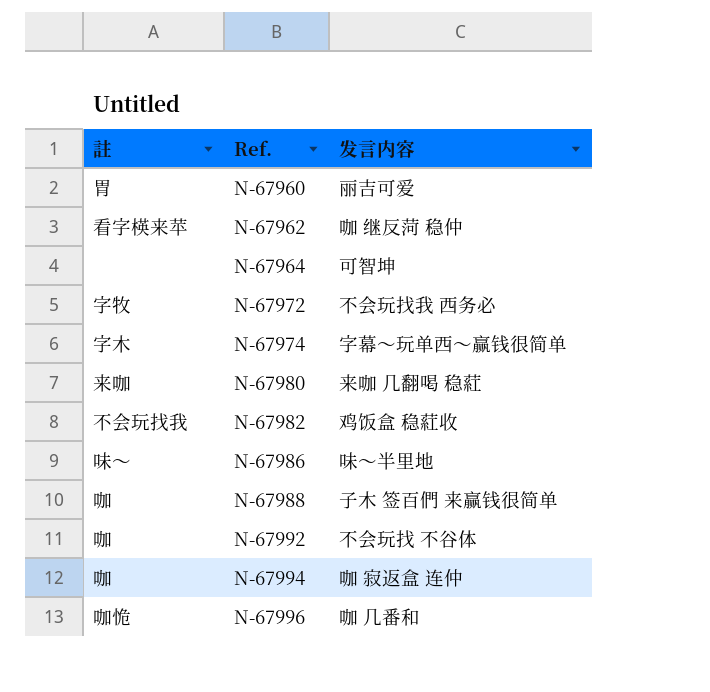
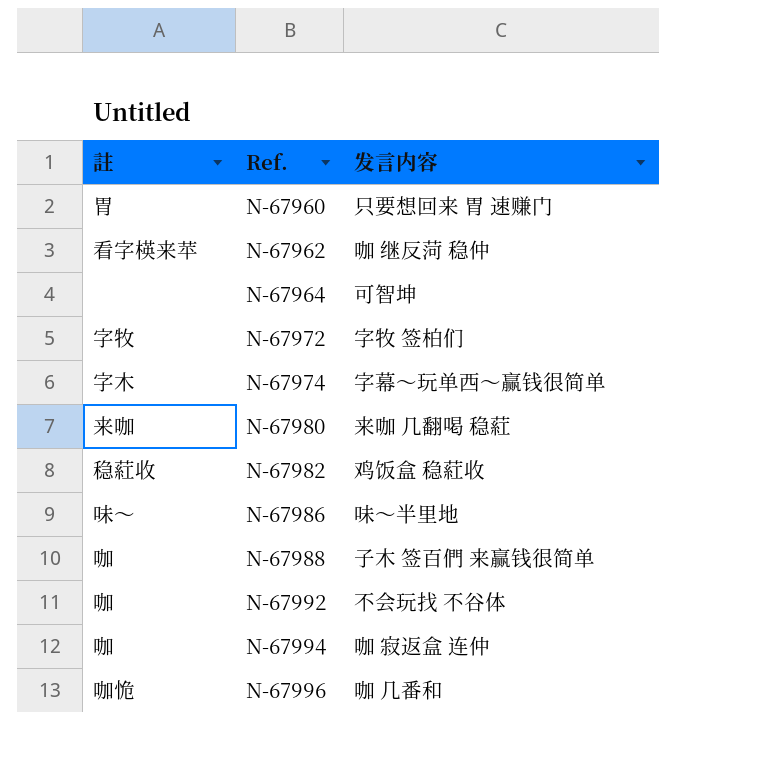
N-67960 | 发言内容: 丽吉可爱 -> 只要想回来 胃 速赚门
N-67972 | 发言内容: 不会玩找我 西务必 -> 字牧 签柏们
N-67982 | 註: 不会玩找我 -> 稳葒收

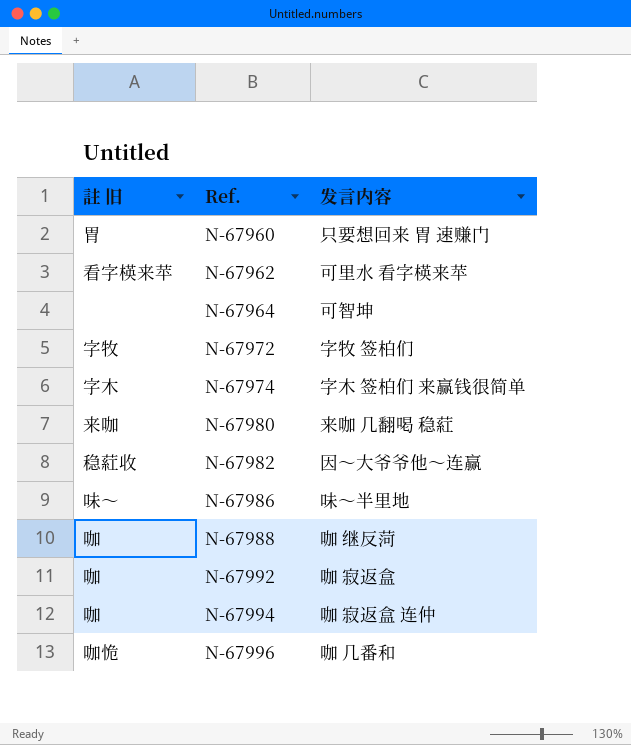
column name: 註 -> 註 旧
N-67962 | 发言内容: 咖 继反菏 稳仲 -> 可里水 看字楧来苹
N-67974 | 发言内容: 字幕～玩单西～赢钱很简单 -> 字木 签柏们 来赢钱很简单
N-67982 | 发言内容: 鸡饭盒 稳葒收 -> 因～大爷爷他～连赢
N-67988 | 发言内容: 子木 签百們 来赢钱很简单 -> 咖 继反菏
N-67992 | 发言内容: 不会玩找 不谷体 -> 咖 寂返盒

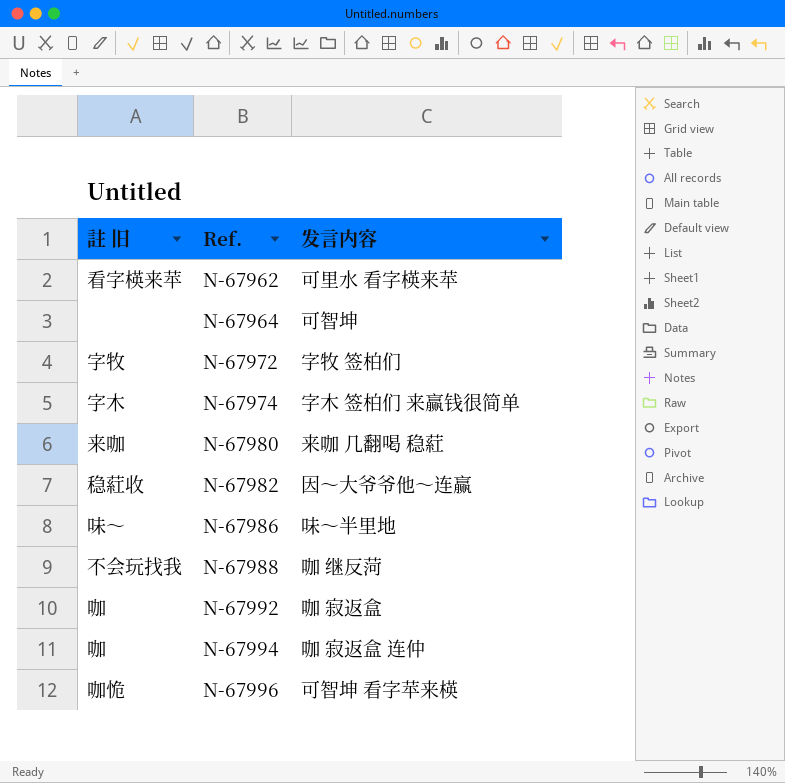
row N-67960: 胃 | 只要想回来 胃 速赚门 -> none
N-67988 | 註 旧: 咖 -> 不会玩找我
N-67996 | 发言内容: 咖 几番和 -> 可智坤 看字苹来楧

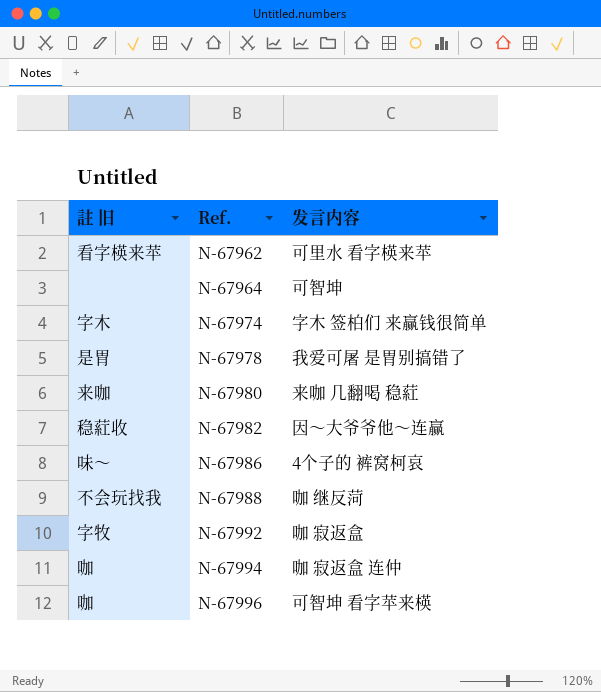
row N-67972: 字牧 | 字牧 签柏们 -> none
row N-67978: none -> 是胃 | 我爱可屠 是胃别搞错了
N-67986 | 发言内容: 味～半里地 -> 4个子的 裤窝柯哀
N-67992 | 註 旧: 咖 -> 字牧
N-67996 | 註 旧: 咖恑 -> 咖

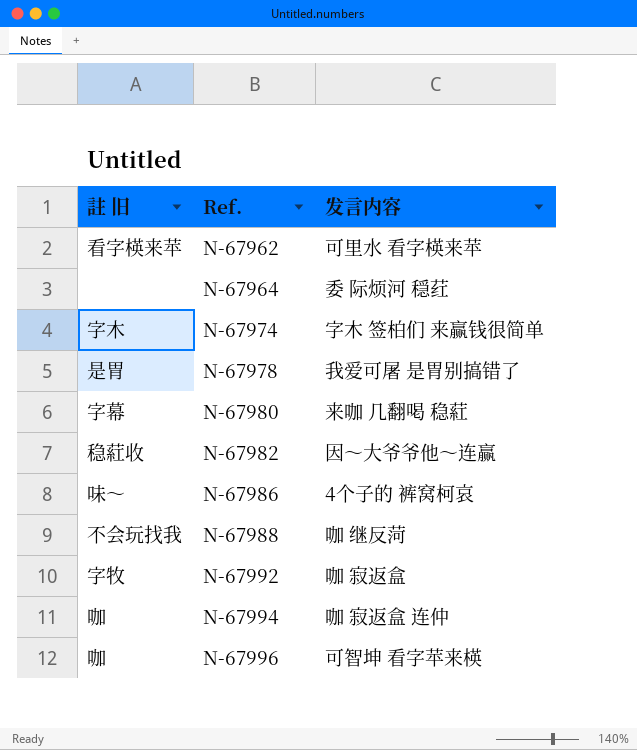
N-67964 | 发言内容: 可智坤 -> 委 际烦河 穏荭
N-67980 | 註 旧: 来咖 -> 字幕

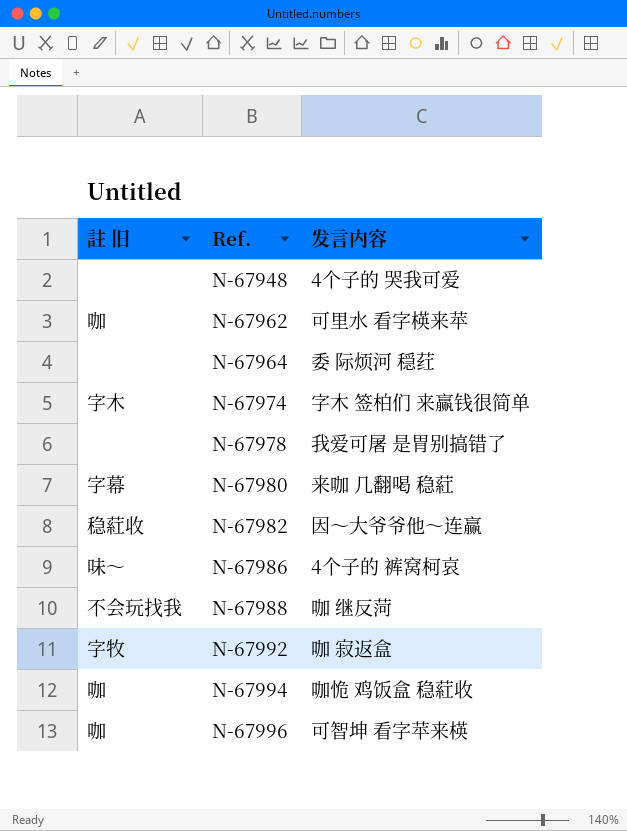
row N-67948: none -> none | 4个子的 哭我可爱
N-67962 | 註 旧: 看字楧来苹 -> 咖
N-67978 | 註 旧: 是胃 -> none
N-67994 | 发言内容: 咖 寂返盒 连仲 -> 咖恑 鸡饭盒 稳葒收

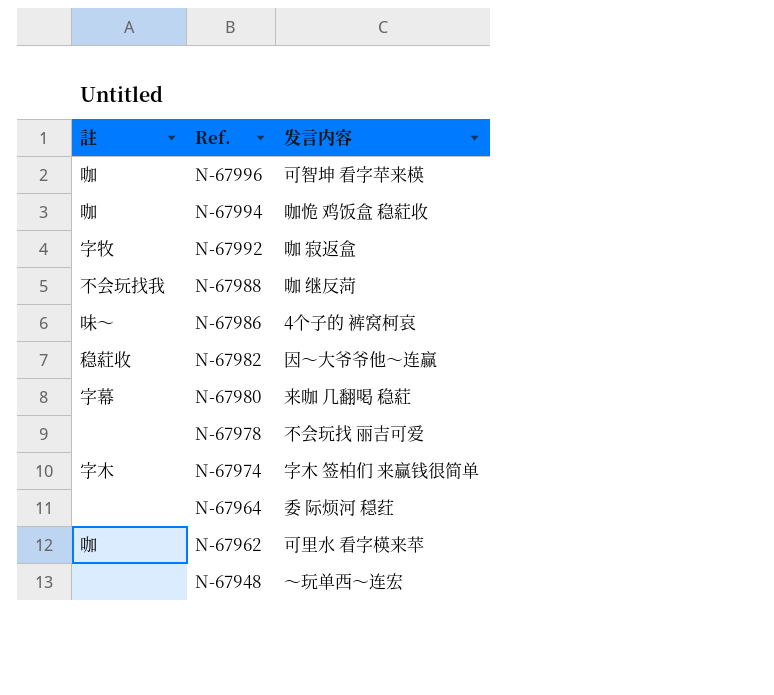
row order: Ref. ascending -> Ref. descending
column name: 註 旧 -> 註
N-67978 | 发言内容: 我爱可屠 是胃别搞错了 -> 不会玩找 丽吉可爱
N-67948 | 发言内容: 4个子的 哭我可爱 -> ～玩单西～连宏

